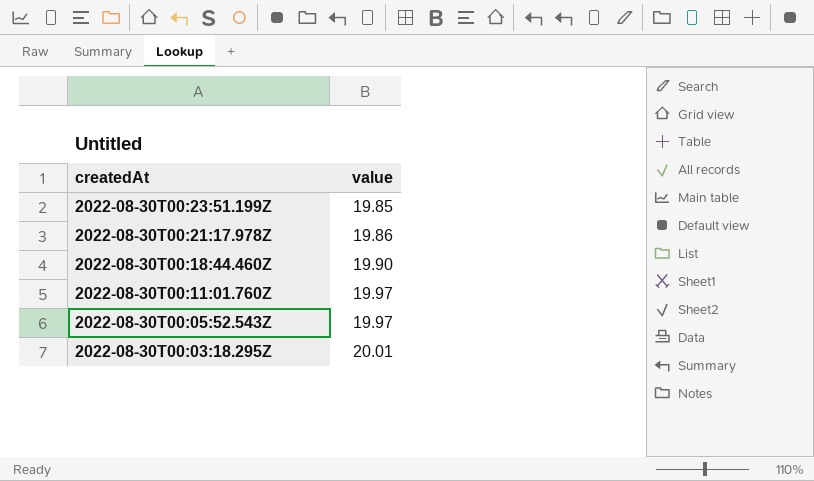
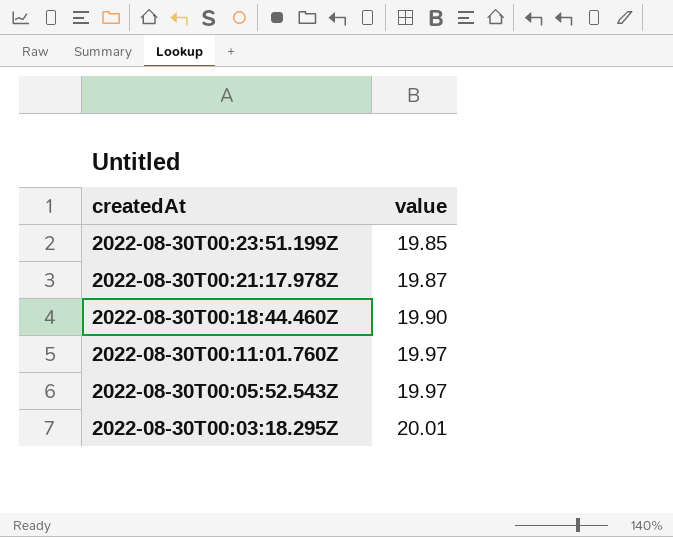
2022-08-30T00:21:17.978Z | value: 19.86 -> 19.87

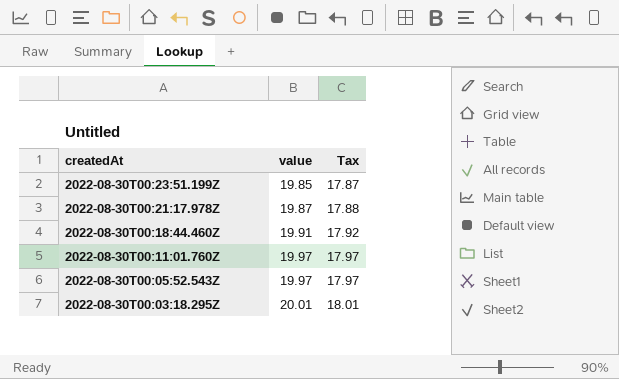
column Tax | formula: none -> [value] * 0.9
2022-08-30T00:18:44.460Z | value: 19.90 -> 19.91

